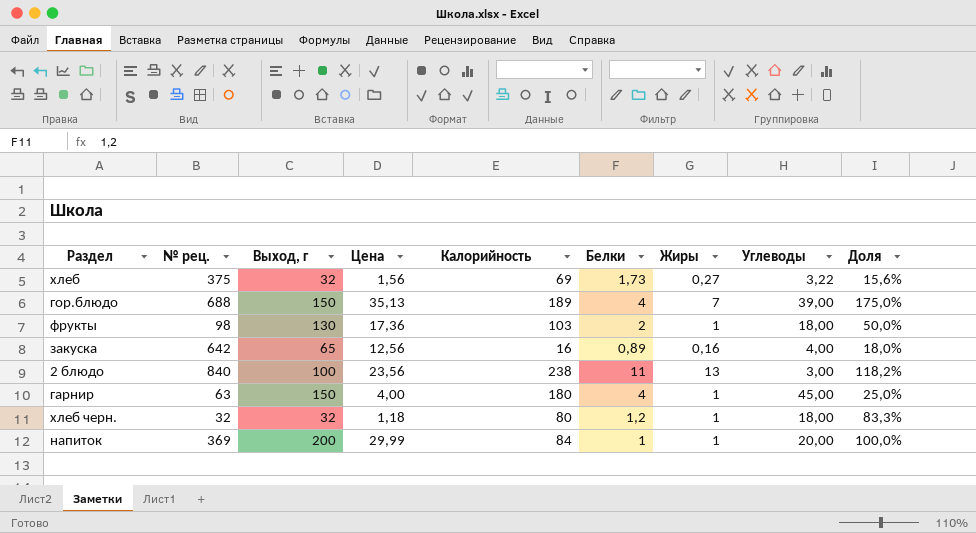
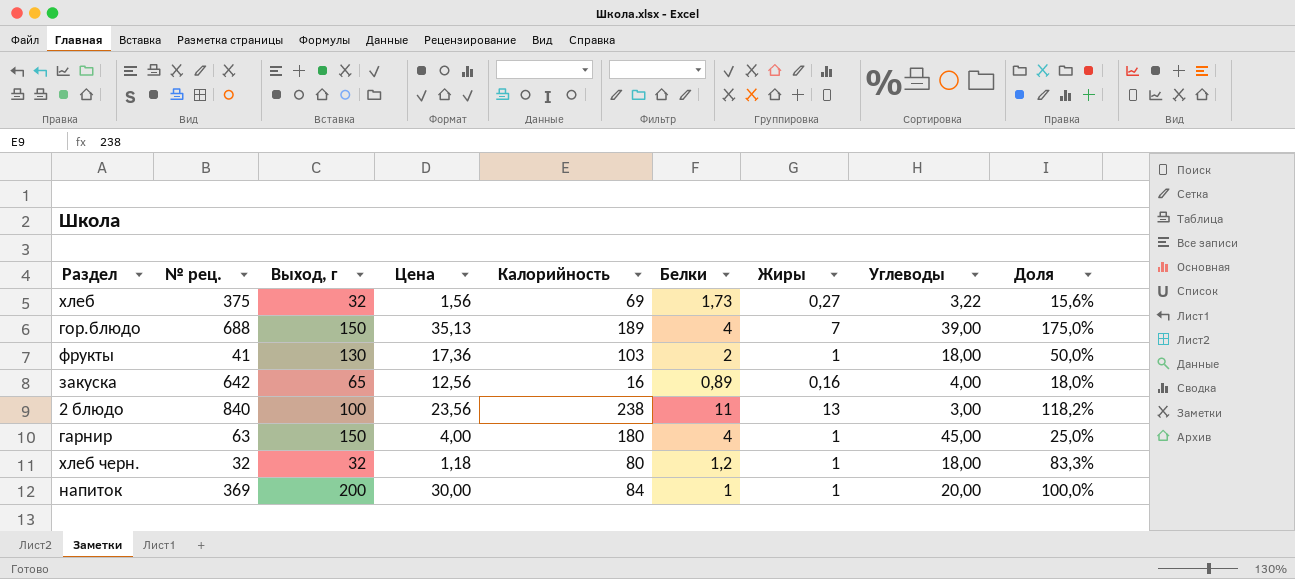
фрукты | № рец.: 98 -> 41
напиток | Цена: 29,99 -> 30,00

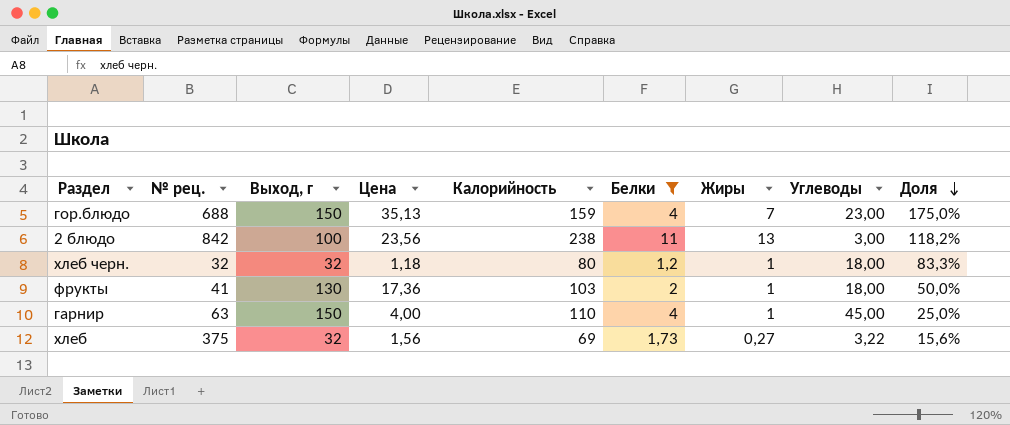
filter: none -> Белки >= 1,2
row order: none -> Доля descending
гор.блюдо | Калорийность: 189 -> 159
гор.блюдо | Углеводы: 39,00 -> 23,00
2 блюдо | № рец.: 840 -> 842
гарнир | Калорийность: 180 -> 110

